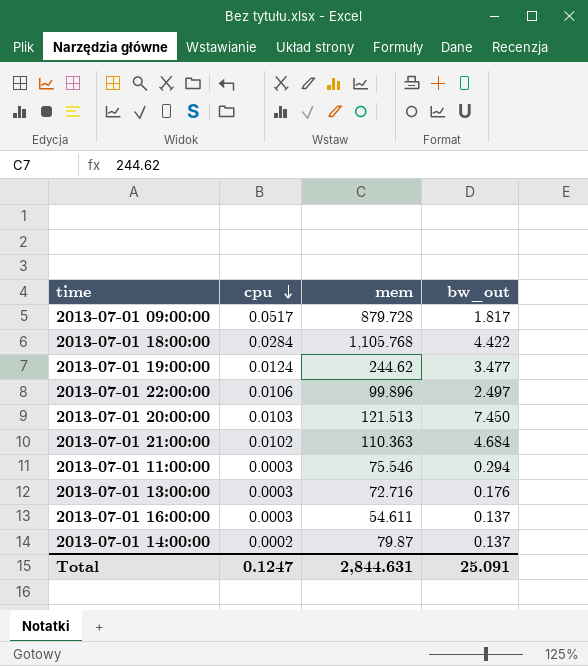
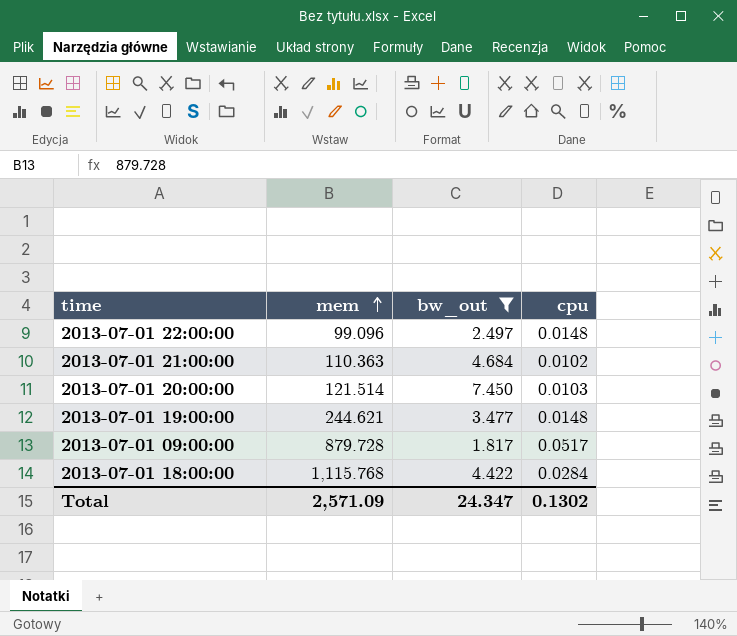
filter: none -> bw_out >= 1.817
row order: cpu descending -> mem ascending
column cpu | position: 2 -> 4
2013-07-01 22:00:00 | mem: 99.896 -> 99.096
2013-07-01 22:00:00 | cpu: 0.0106 -> 0.0148
2013-07-01 20:00:00 | mem: 121.513 -> 121.514
2013-07-01 19:00:00 | mem: 244.62 -> 244.621
2013-07-01 19:00:00 | cpu: 0.0124 -> 0.0148
2013-07-01 18:00:00 | mem: 1,105.768 -> 1,115.768
Total | mem: 2,844.631 -> 2,571.09
Total | bw_out: 25.091 -> 24.347
Total | cpu: 0.1247 -> 0.1302

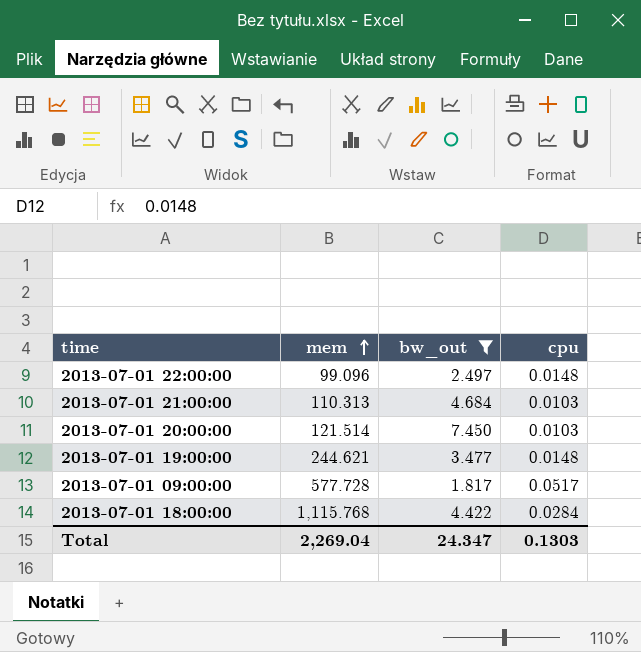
2013-07-01 21:00:00 | mem: 110.363 -> 110.313
2013-07-01 21:00:00 | cpu: 0.0102 -> 0.0103
2013-07-01 09:00:00 | mem: 879.728 -> 577.728
Total | mem: 2,571.09 -> 2,269.04
Total | cpu: 0.1302 -> 0.1303

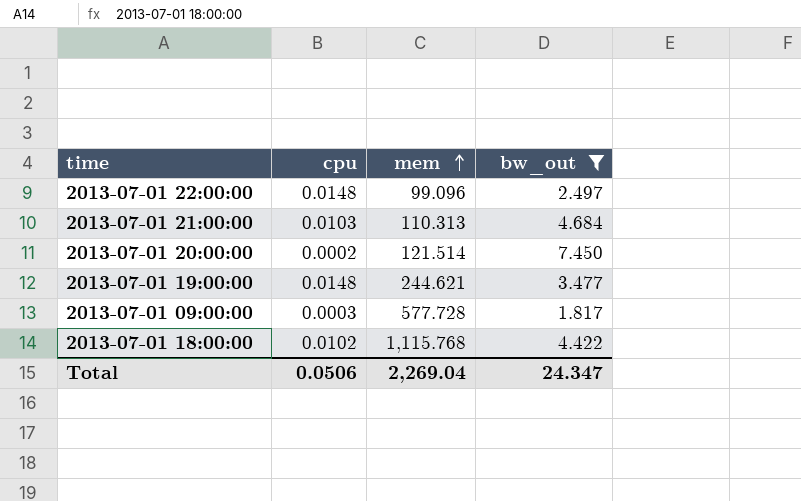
column cpu | position: 4 -> 2
2013-07-01 20:00:00 | cpu: 0.0103 -> 0.0002
2013-07-01 09:00:00 | cpu: 0.0517 -> 0.0003
2013-07-01 18:00:00 | cpu: 0.0284 -> 0.0102
Total | cpu: 0.1303 -> 0.0506

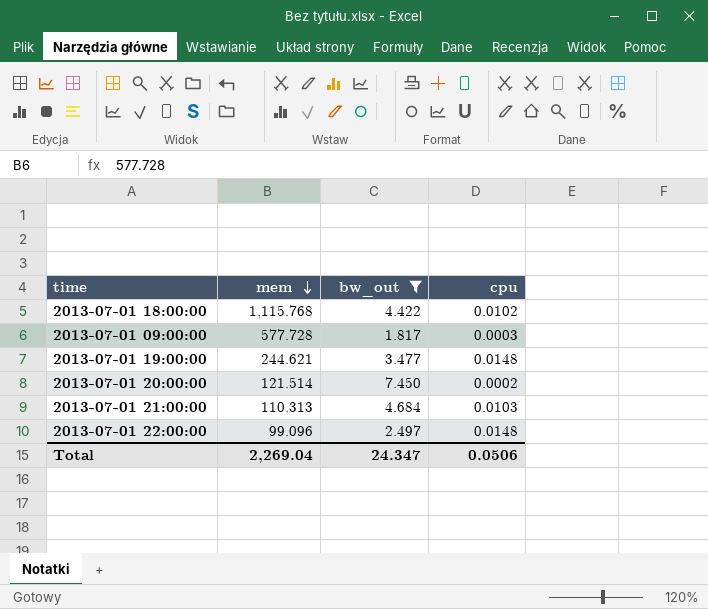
row order: mem ascending -> mem descending
column cpu | position: 2 -> 4

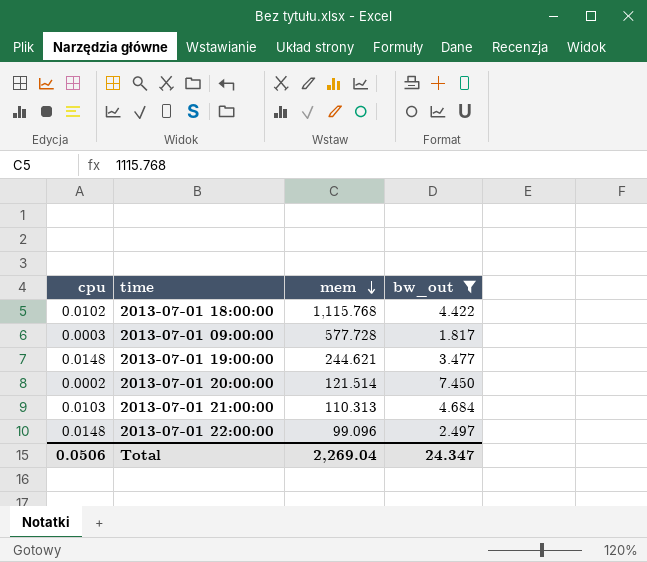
column cpu | position: 4 -> 1

